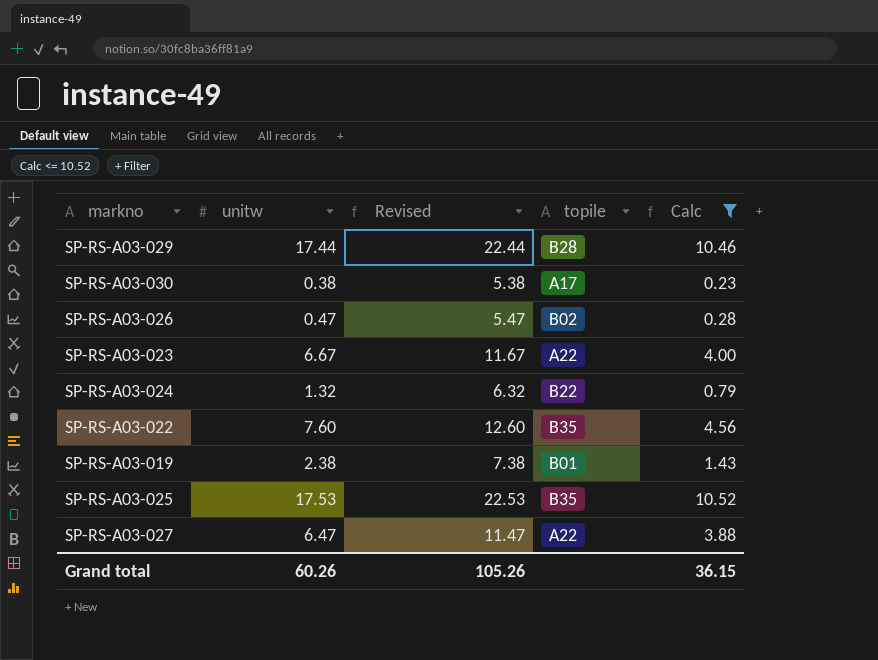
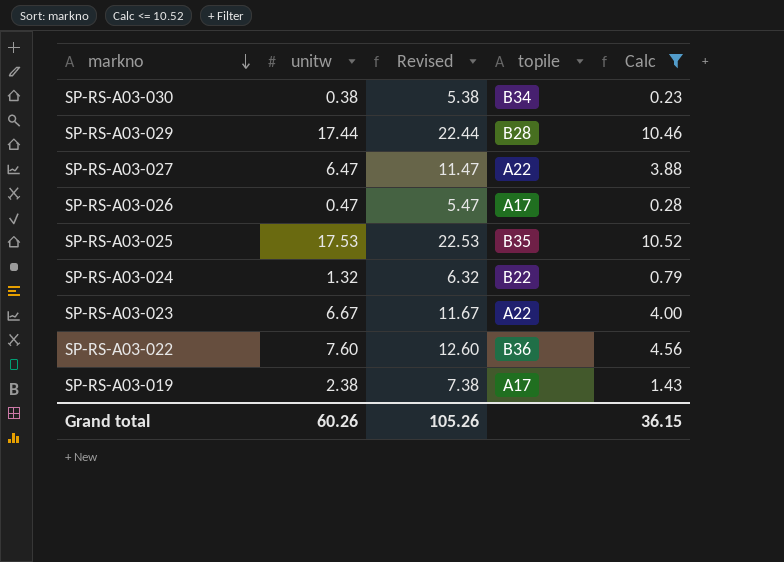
row order: none -> markno descending
SP-RS-A03-030 | topile: A17 -> B34
SP-RS-A03-026 | topile: B02 -> A17
SP-RS-A03-022 | topile: B35 -> B36
SP-RS-A03-019 | topile: B01 -> A17

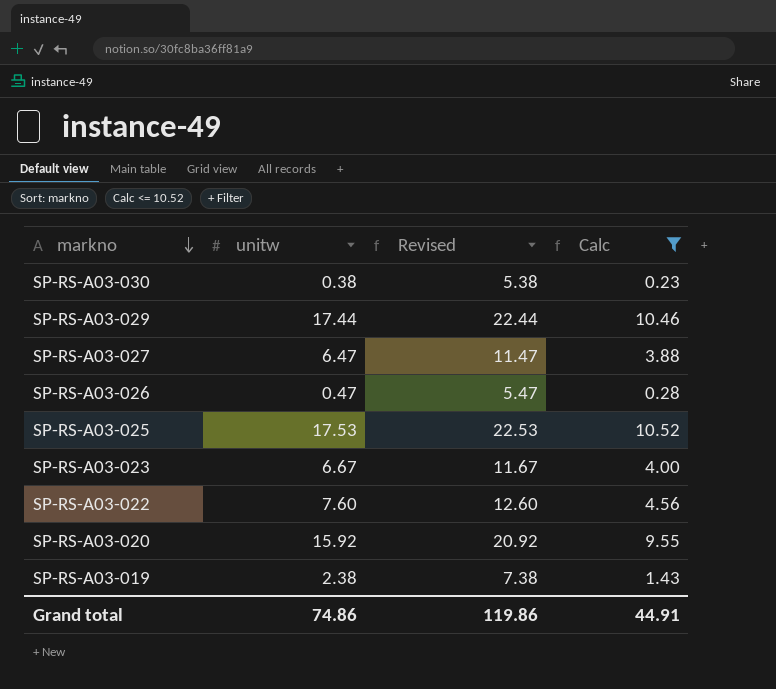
column topile | position: 4 -> none
row SP-RS-A03-024: 1.32 | 6.32 | B22 | 0.79 -> none
row SP-RS-A03-020: none -> 15.92 | 20.92 | 9.55
Grand total | unitw: 60.26 -> 74.86
Grand total | Revised: 105.26 -> 119.86
Grand total | Calc: 36.15 -> 44.91

